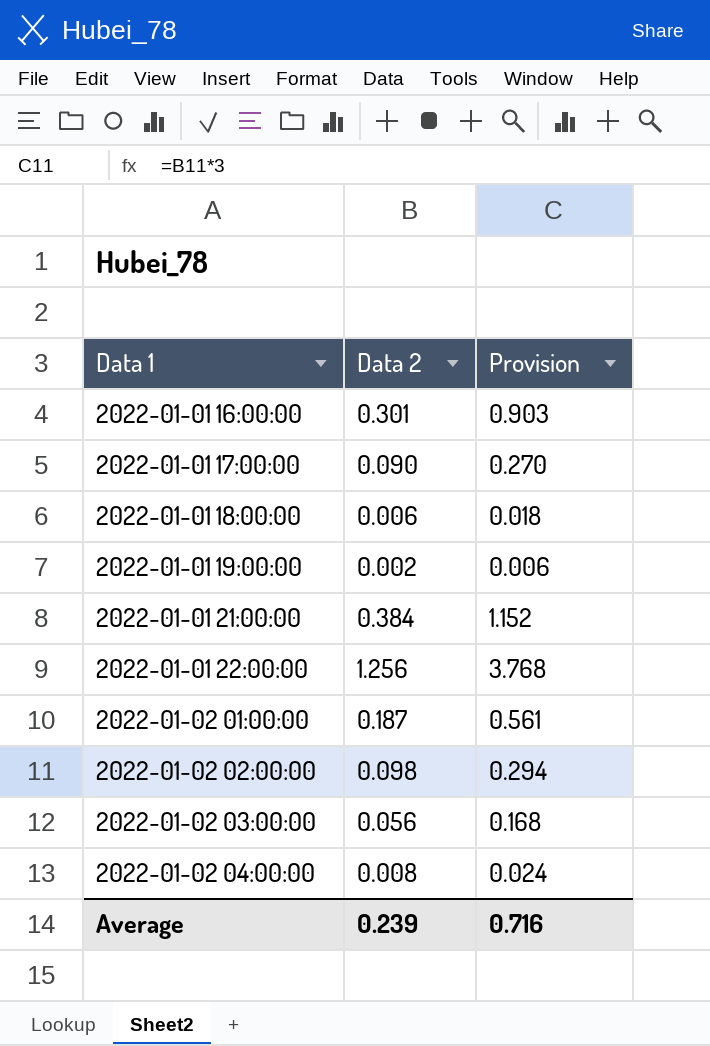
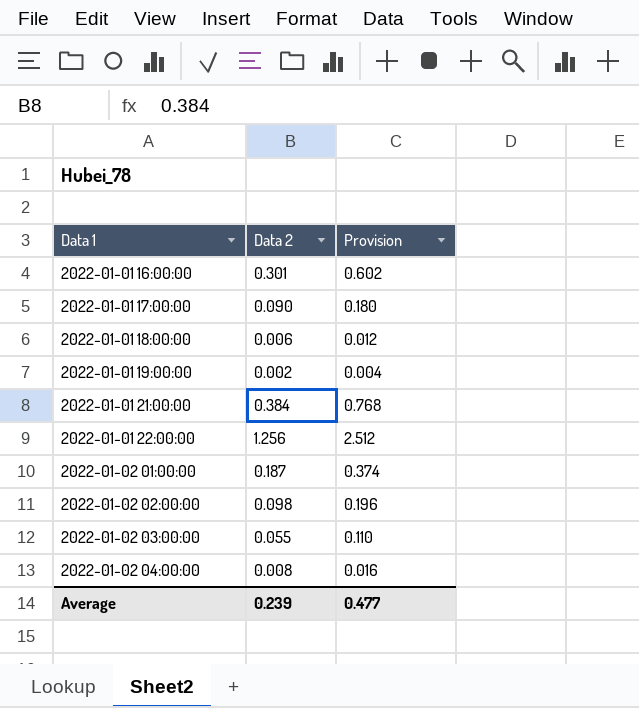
column Provision | formula: [Data 2] * 3 -> [Data 2] * 2
2022-01-02 03:00:00 | Data 2: 0.056 -> 0.055
Average | Provision: 0.716 -> 0.477

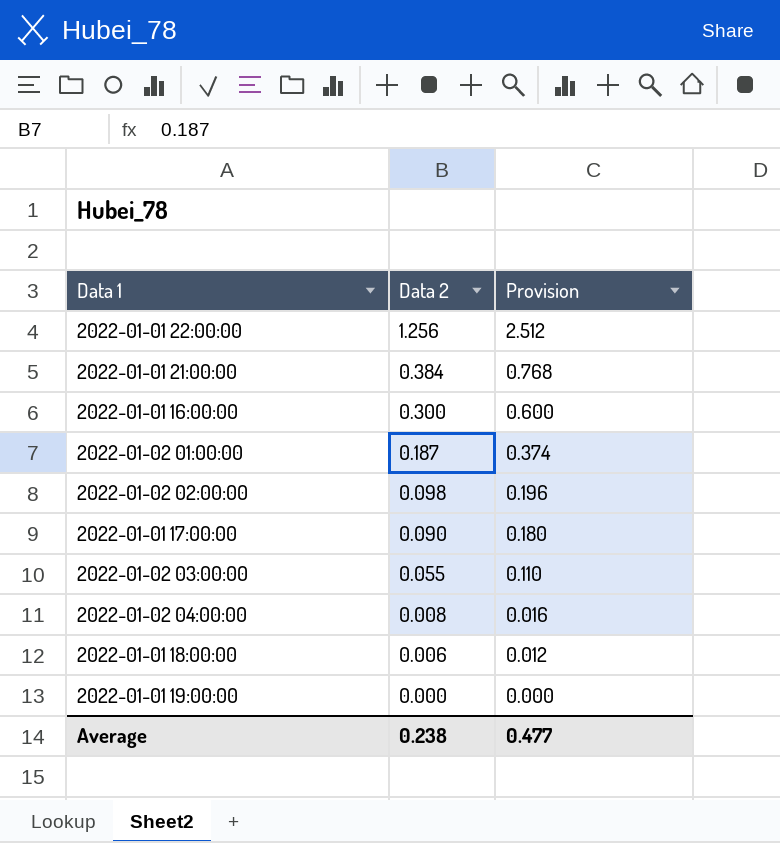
row order: Data 1 ascending -> Data 2 descending
2022-01-01 16:00:00 | Data 2: 0.301 -> 0.300
2022-01-01 16:00:00 | Provision: 0.602 -> 0.600
2022-01-01 19:00:00 | Data 2: 0.002 -> 0.000
2022-01-01 19:00:00 | Provision: 0.004 -> 0.000
Average | Data 2: 0.239 -> 0.238

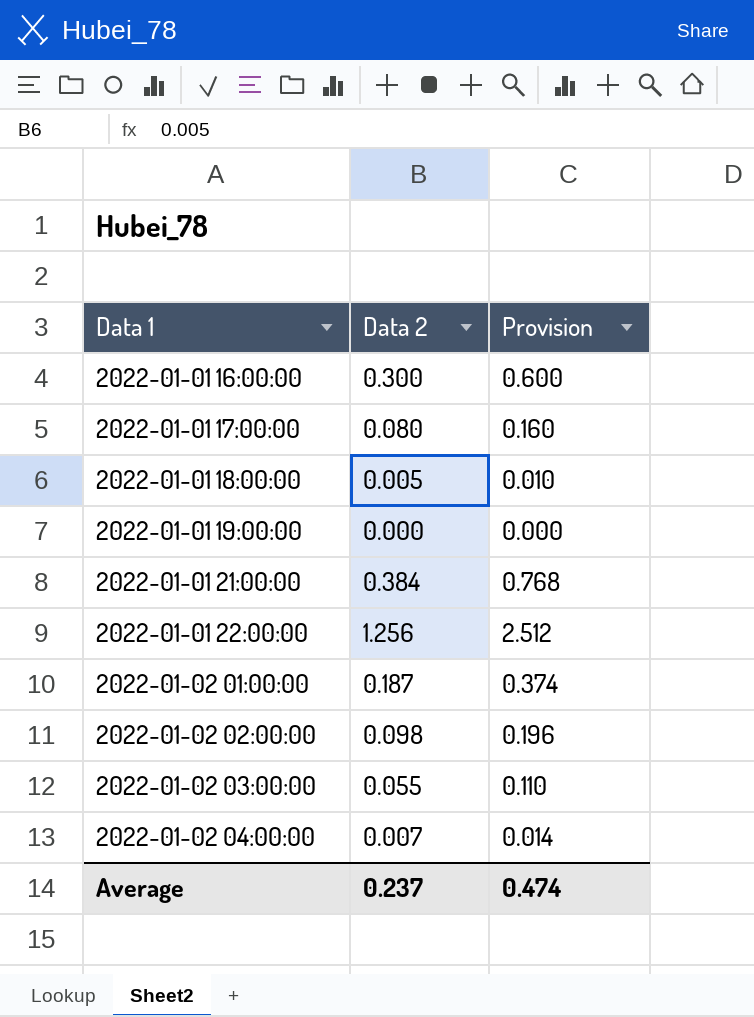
row order: Data 2 descending -> Data 1 ascending
2022-01-01 17:00:00 | Data 2: 0.090 -> 0.080
2022-01-01 17:00:00 | Provision: 0.180 -> 0.160
2022-01-01 18:00:00 | Data 2: 0.006 -> 0.005
2022-01-01 18:00:00 | Provision: 0.012 -> 0.010
2022-01-02 04:00:00 | Data 2: 0.008 -> 0.007
2022-01-02 04:00:00 | Provision: 0.016 -> 0.014
Average | Data 2: 0.238 -> 0.237
Average | Provision: 0.477 -> 0.474

